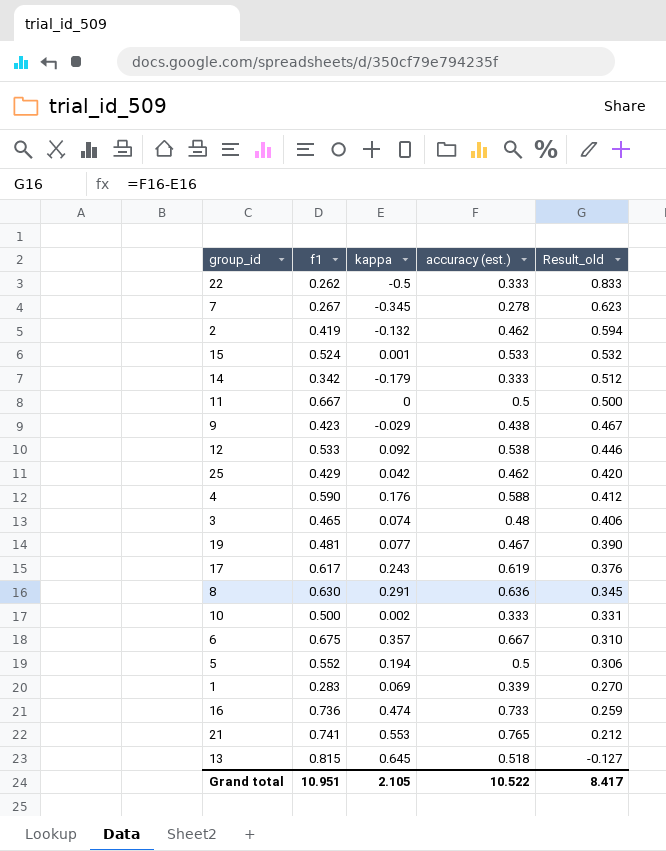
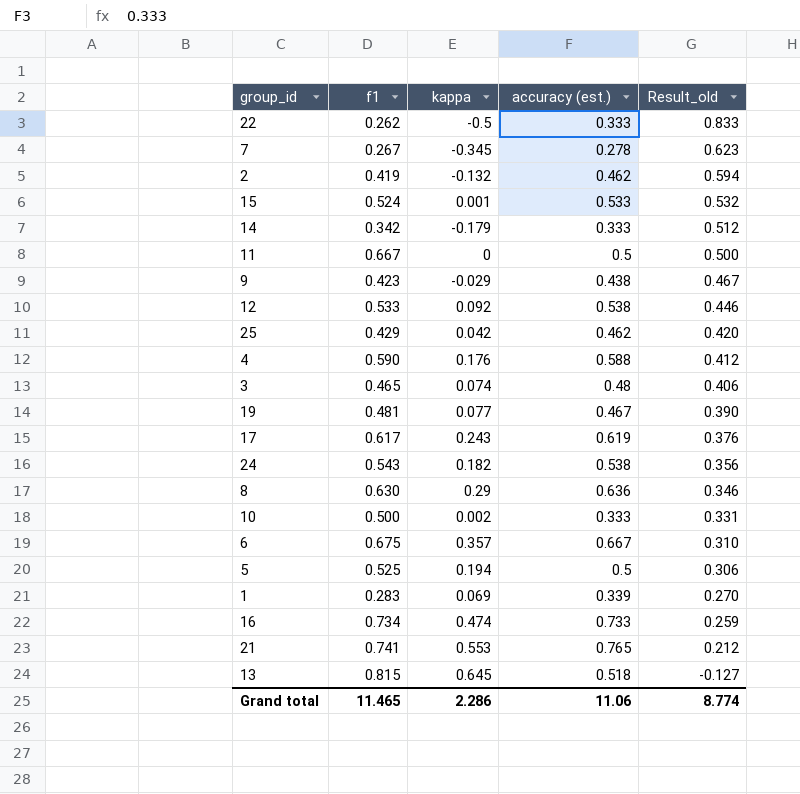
row 24: none -> 0.543 | 0.182 | 0.538 | 0.356
8 | kappa: 0.291 -> 0.29
8 | Result_old: 0.345 -> 0.346
5 | f1: 0.552 -> 0.525
16 | f1: 0.736 -> 0.734
Grand total | f1: 10.951 -> 11.465
Grand total | kappa: 2.105 -> 2.286
Grand total | accuracy (est.): 10.522 -> 11.06
Grand total | Result_old: 8.417 -> 8.774

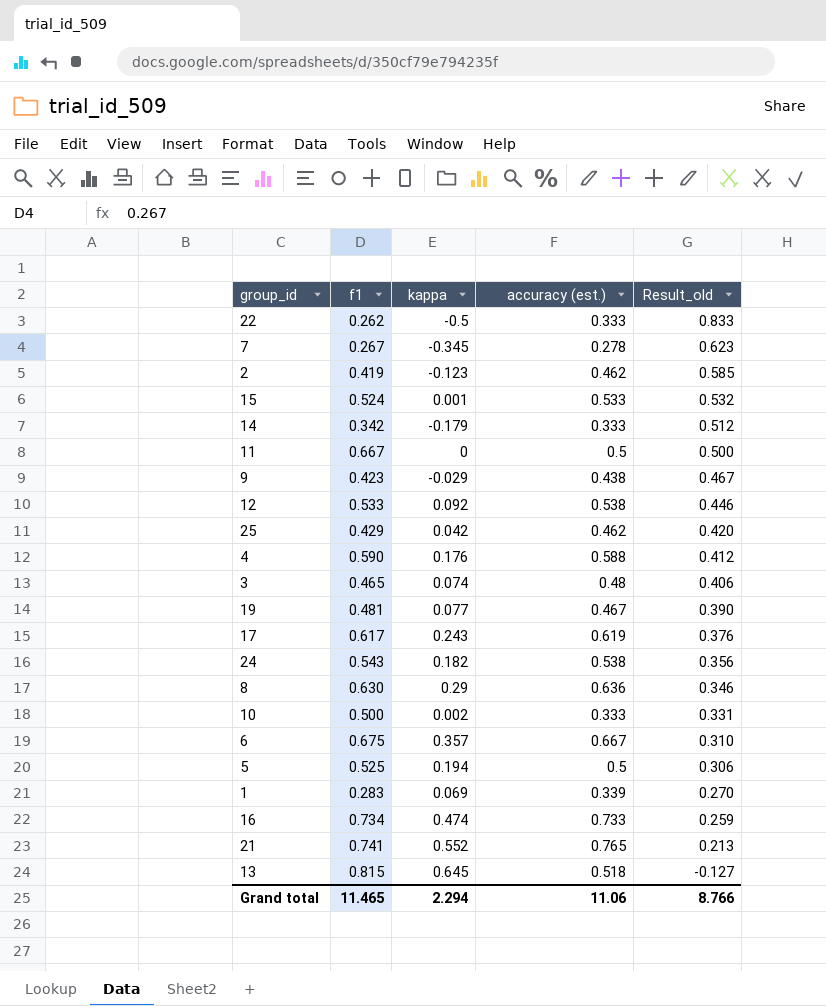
2 | kappa: -0.132 -> -0.123
2 | Result_old: 0.594 -> 0.585
21 | kappa: 0.553 -> 0.552
21 | Result_old: 0.212 -> 0.213
Grand total | kappa: 2.286 -> 2.294
Grand total | Result_old: 8.774 -> 8.766

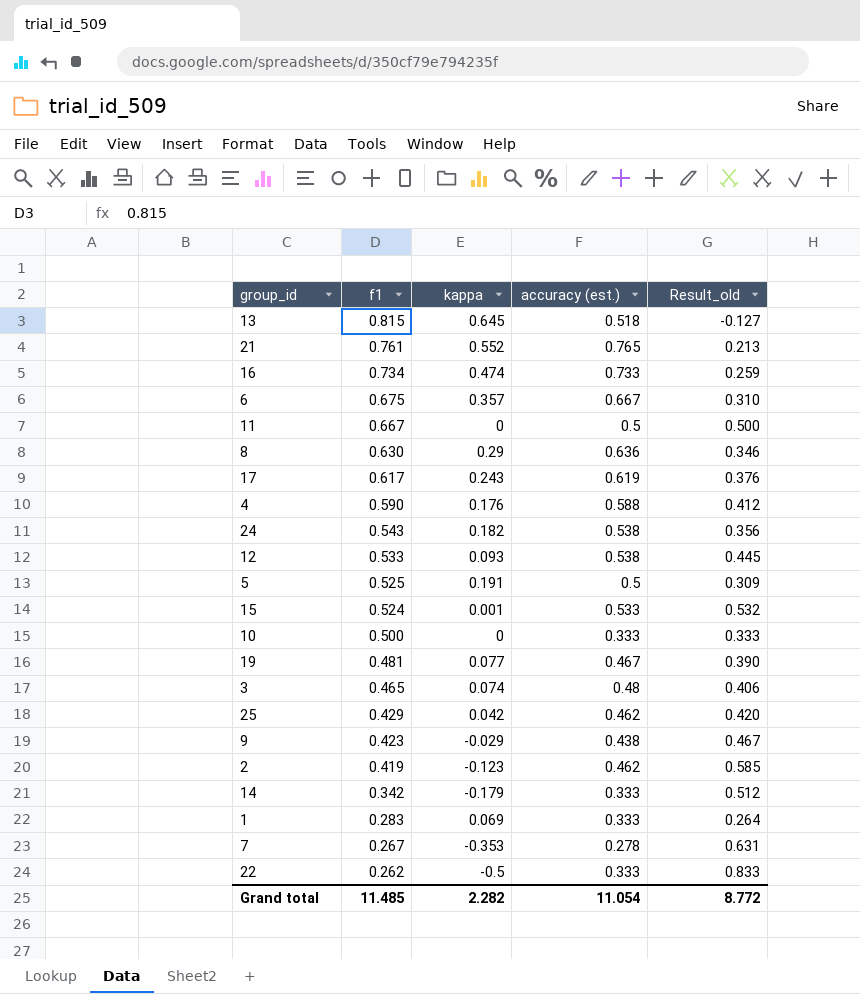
row order: Result_old descending -> f1 descending
21 | f1: 0.741 -> 0.761
12 | kappa: 0.092 -> 0.093
12 | Result_old: 0.446 -> 0.445
5 | kappa: 0.194 -> 0.191
5 | Result_old: 0.306 -> 0.309
10 | kappa: 0.002 -> 0
10 | Result_old: 0.331 -> 0.333
1 | accuracy (est.): 0.339 -> 0.333
1 | Result_old: 0.270 -> 0.264
7 | kappa: -0.345 -> -0.353
7 | Result_old: 0.623 -> 0.631
Grand total | f1: 11.465 -> 11.485
Grand total | kappa: 2.294 -> 2.282
Grand total | accuracy (est.): 11.06 -> 11.054
Grand total | Result_old: 8.766 -> 8.772

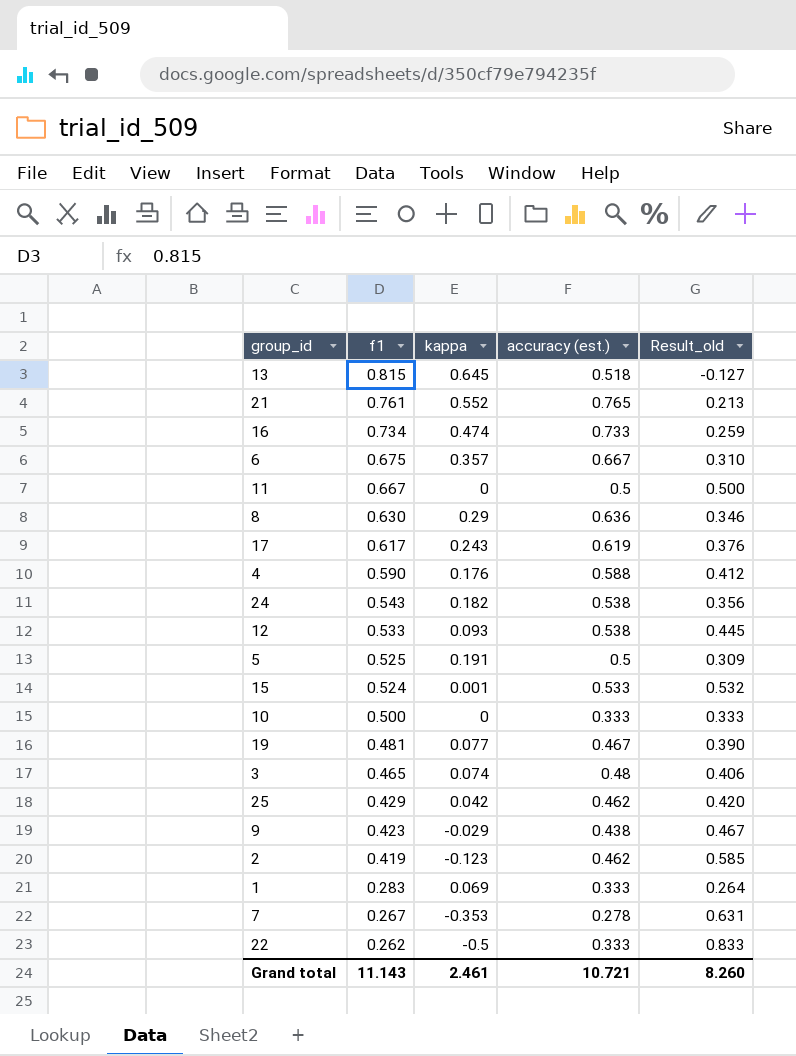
row 14: 0.342 | -0.179 | 0.333 | 0.512 -> none
Grand total | f1: 11.485 -> 11.143
Grand total | kappa: 2.282 -> 2.461
Grand total | accuracy (est.): 11.054 -> 10.721
Grand total | Result_old: 8.772 -> 8.260

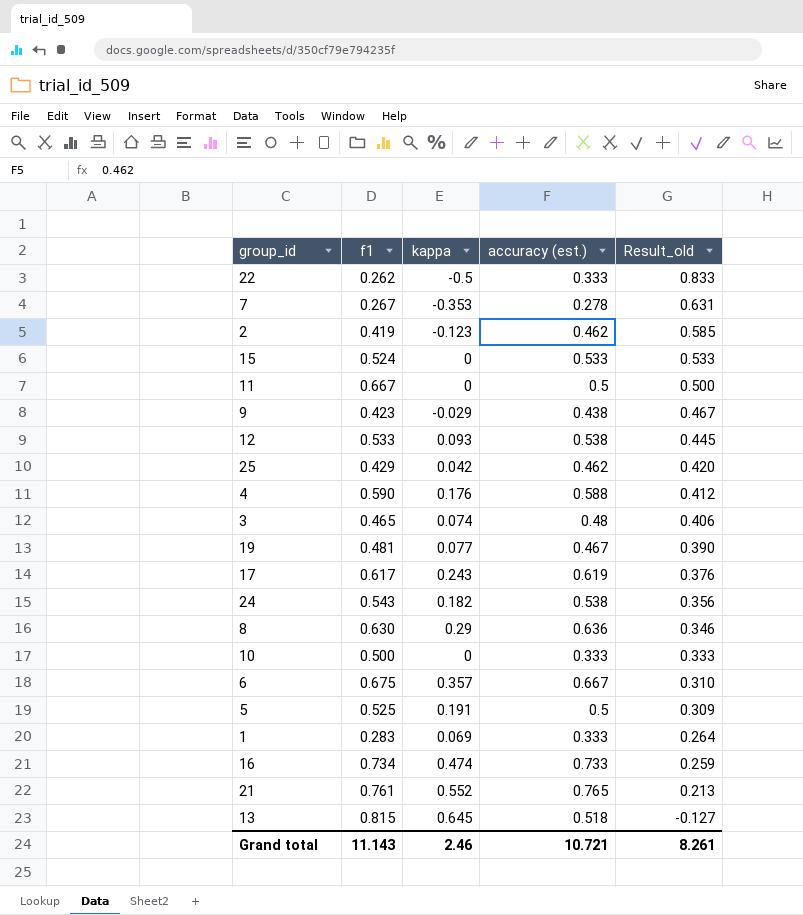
row order: f1 descending -> Result_old descending
15 | kappa: 0.001 -> 0
15 | Result_old: 0.532 -> 0.533
Grand total | kappa: 2.461 -> 2.46
Grand total | Result_old: 8.260 -> 8.261

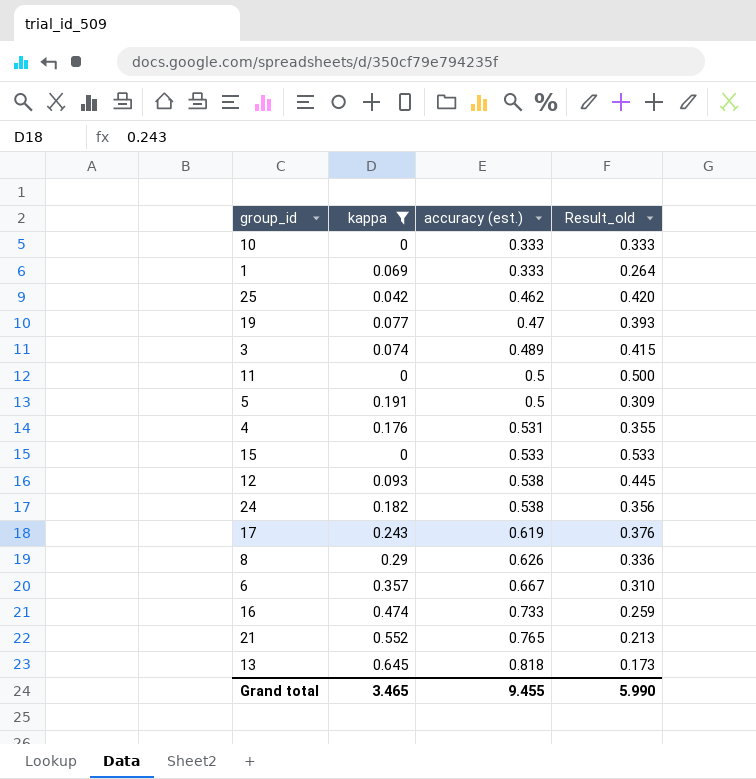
filter: none -> kappa >= 0
row order: Result_old descending -> accuracy (est.) ascending
column f1 | position: 2 -> none
19 | accuracy (est.): 0.467 -> 0.47
19 | Result_old: 0.390 -> 0.393
3 | accuracy (est.): 0.48 -> 0.489
3 | Result_old: 0.406 -> 0.415
4 | accuracy (est.): 0.588 -> 0.531
4 | Result_old: 0.412 -> 0.355
8 | accuracy (est.): 0.636 -> 0.626
8 | Result_old: 0.346 -> 0.336
13 | accuracy (est.): 0.518 -> 0.818
13 | Result_old: -0.127 -> 0.173
Grand total | kappa: 2.46 -> 3.465
Grand total | accuracy (est.): 10.721 -> 9.455
Grand total | Result_old: 8.261 -> 5.990

